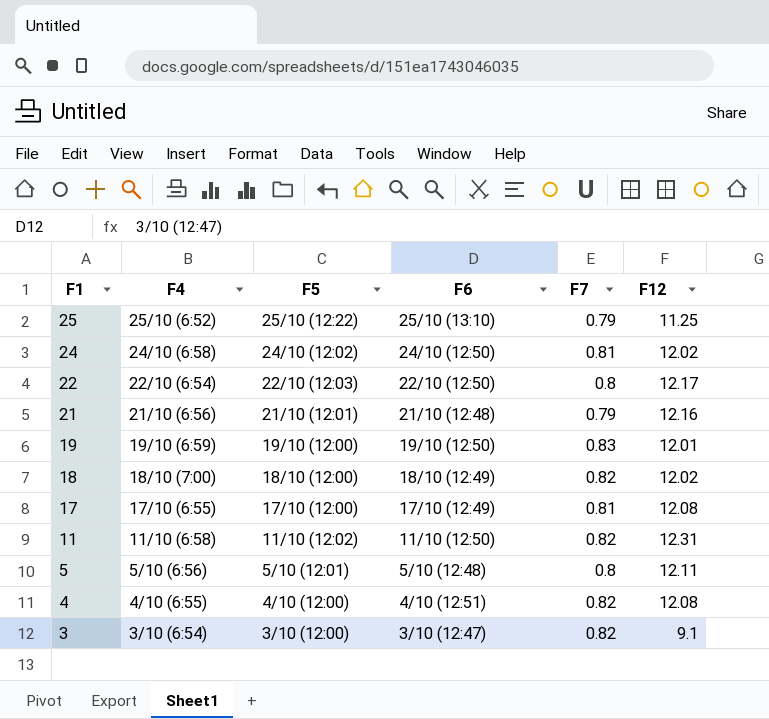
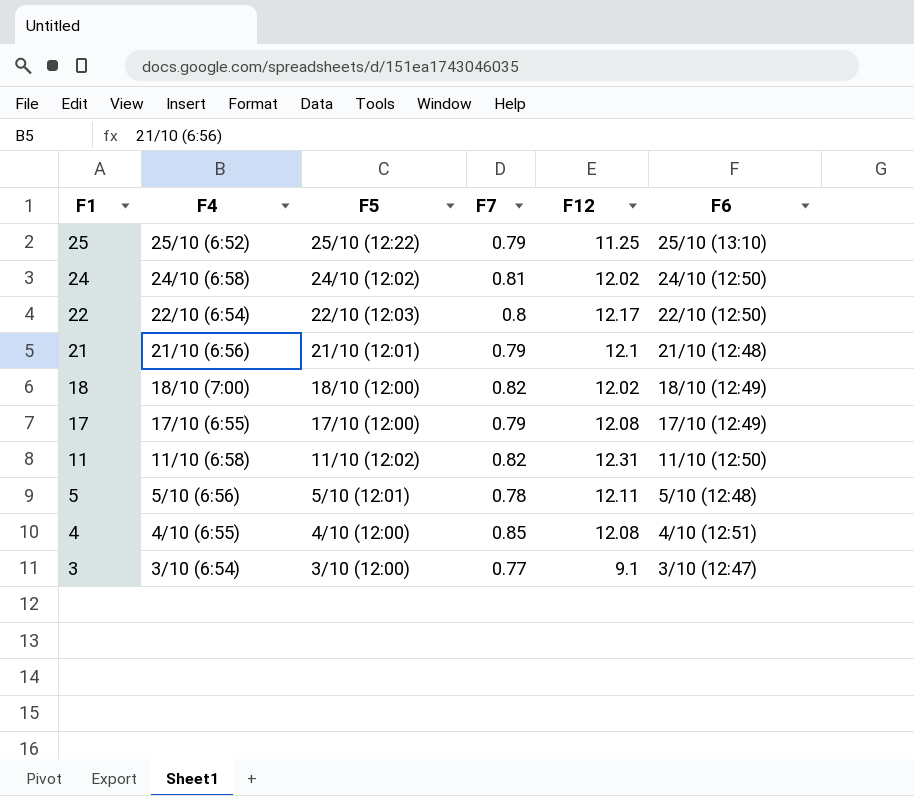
column F6 | position: 4 -> 6
row 19: 19/10 (6:59) | 19/10 (12:00) | 19/10 (12:50) | 0.83 | 12.01 -> none
21 | F12: 12.16 -> 12.1
17 | F7: 0.81 -> 0.79
5 | F7: 0.8 -> 0.78
4 | F7: 0.82 -> 0.85
3 | F7: 0.82 -> 0.77

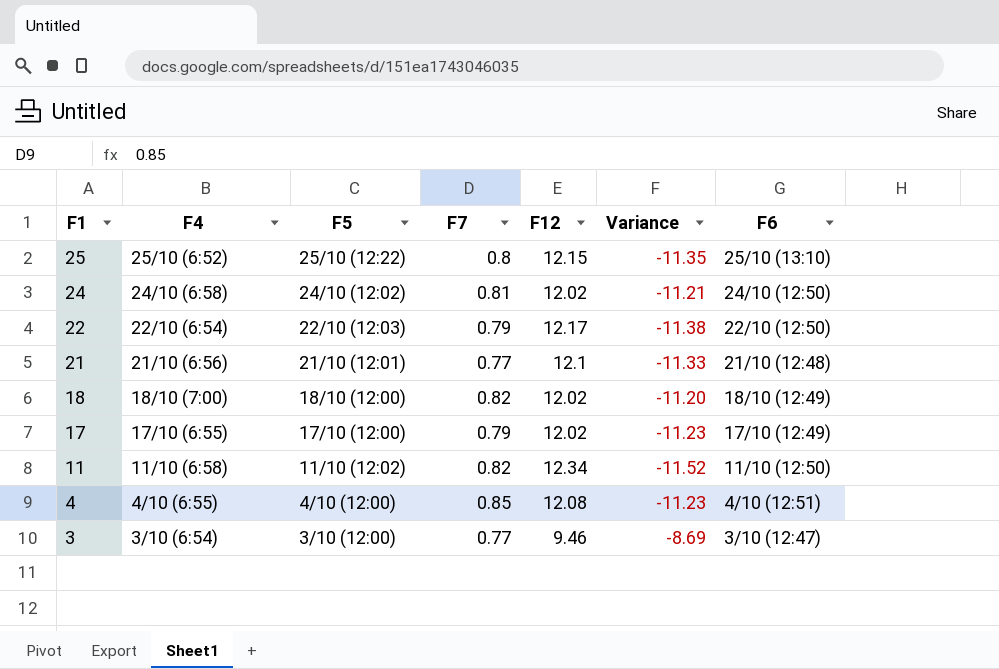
column Variance | formula: none -> [F7] - [F12]
row 5: 5/10 (6:56) | 5/10 (12:01) | 0.78 | 12.11 | 5/10 (12:48) -> none
25 | F7: 0.79 -> 0.8
25 | F12: 11.25 -> 12.15
22 | F7: 0.8 -> 0.79
21 | F7: 0.79 -> 0.77
17 | F12: 12.08 -> 12.02
11 | F12: 12.31 -> 12.34
3 | F12: 9.1 -> 9.46

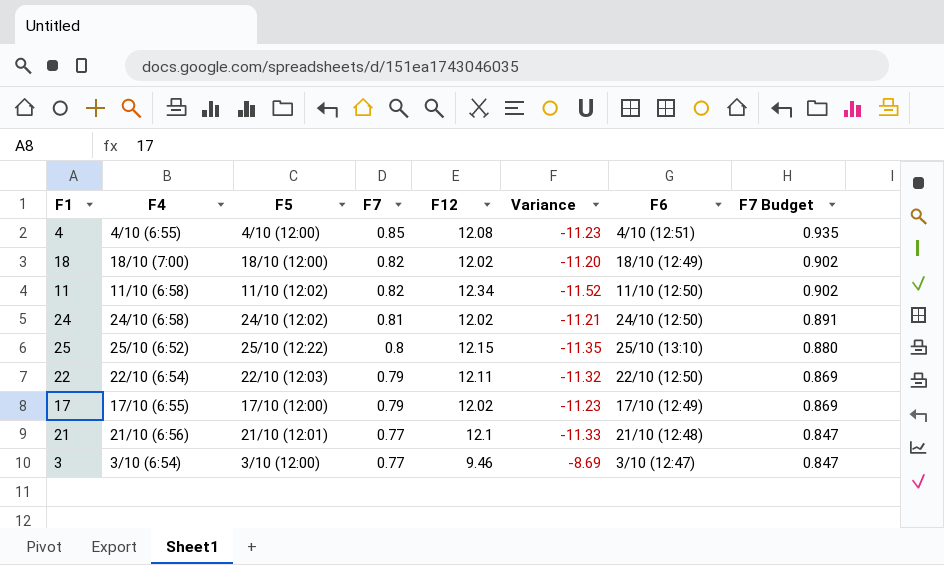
row order: F1 descending -> F7 descending
column F7 Budget | formula: none -> [F7] * 1.1
22 | F12: 12.17 -> 12.11
22 | Variance: -11.38 -> -11.32

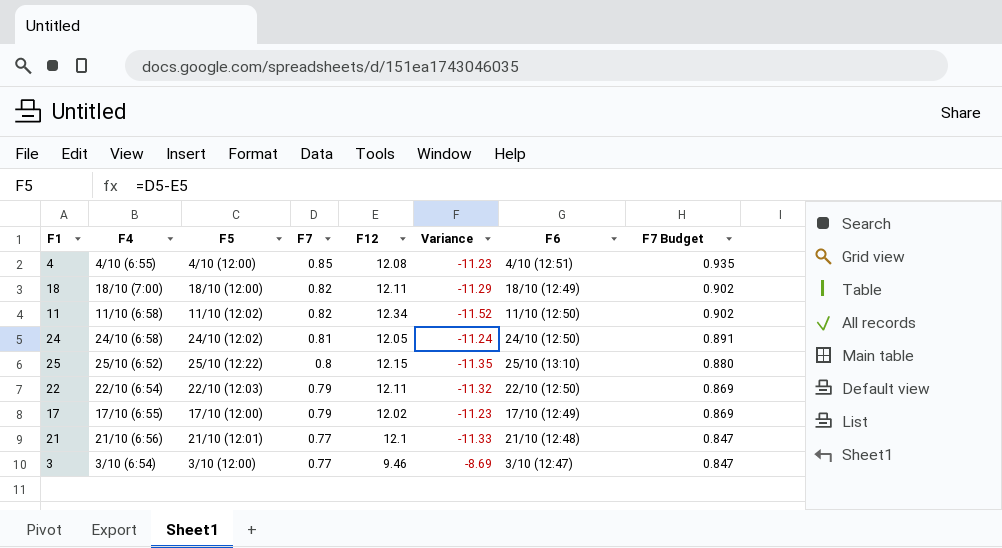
18 | F12: 12.02 -> 12.11
18 | Variance: -11.20 -> -11.29
24 | F12: 12.02 -> 12.05
24 | Variance: -11.21 -> -11.24

